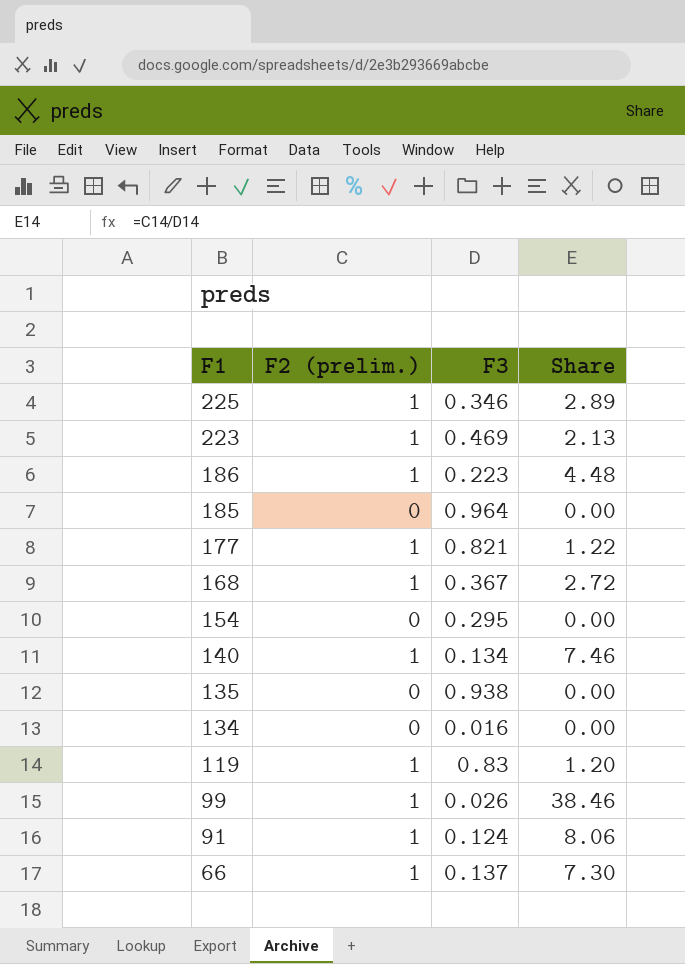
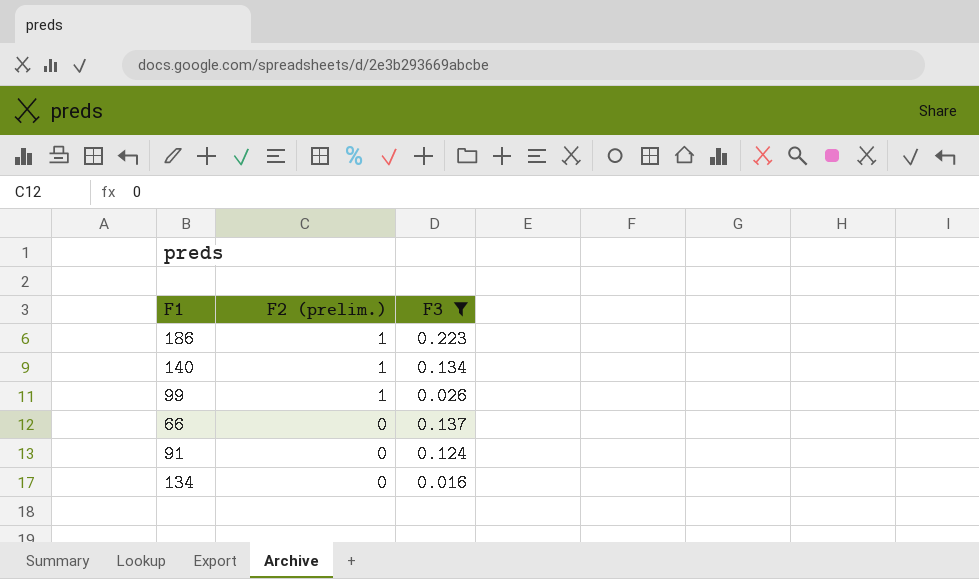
filter: none -> F3 <= 0.223
row order: F1 descending -> F2 (prelim.) descending
column Share | formula: [F2 (prelim.)] / [F3] -> none
66 | F2 (prelim.): 1 -> 0
91 | F2 (prelim.): 1 -> 0

